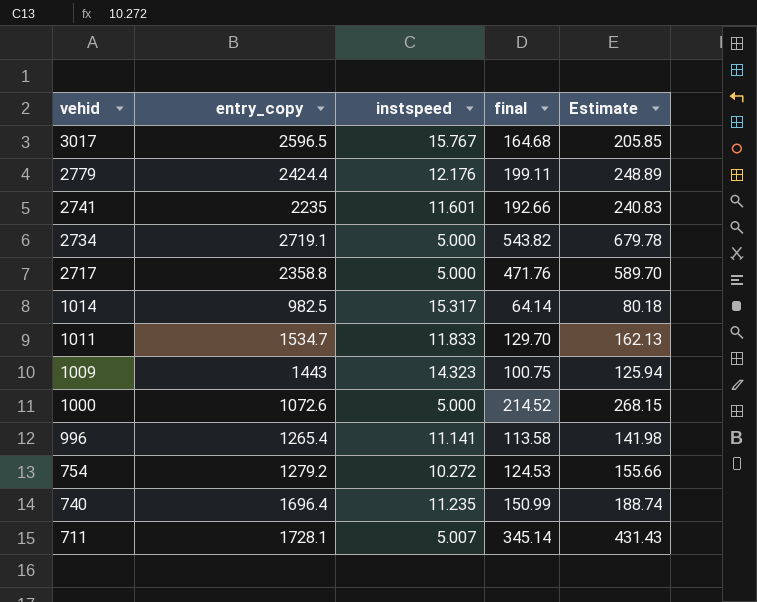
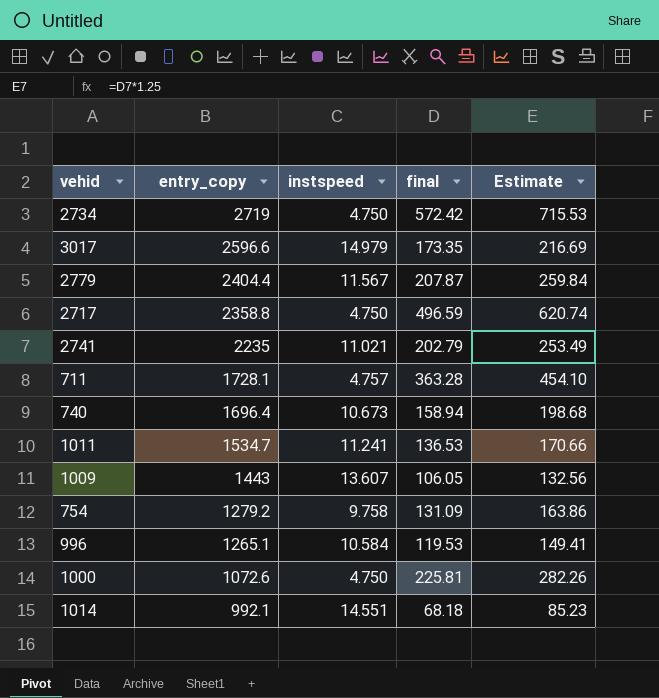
row order: vehid descending -> entry_copy descending
2734 | entry_copy: 2719.1 -> 2719
2734 | instspeed: 5.000 -> 4.750
2734 | final: 543.82 -> 572.42
2734 | Estimate: 679.78 -> 715.53
3017 | entry_copy: 2596.5 -> 2596.6
3017 | instspeed: 15.767 -> 14.979
3017 | final: 164.68 -> 173.35
3017 | Estimate: 205.85 -> 216.69
2779 | entry_copy: 2424.4 -> 2404.4
2779 | instspeed: 12.176 -> 11.567
2779 | final: 199.11 -> 207.87
2779 | Estimate: 248.89 -> 259.84
2717 | instspeed: 5.000 -> 4.750
2717 | final: 471.76 -> 496.59
2717 | Estimate: 589.70 -> 620.74
2741 | instspeed: 11.601 -> 11.021
2741 | final: 192.66 -> 202.79
2741 | Estimate: 240.83 -> 253.49
711 | instspeed: 5.007 -> 4.757
711 | final: 345.14 -> 363.28
711 | Estimate: 431.43 -> 454.10
740 | instspeed: 11.235 -> 10.673
740 | final: 150.99 -> 158.94
740 | Estimate: 188.74 -> 198.68
1011 | instspeed: 11.833 -> 11.241
1011 | final: 129.70 -> 136.53
1011 | Estimate: 162.13 -> 170.66
1009 | instspeed: 14.323 -> 13.607
1009 | final: 100.75 -> 106.05
1009 | Estimate: 125.94 -> 132.56
754 | instspeed: 10.272 -> 9.758
754 | final: 124.53 -> 131.09
754 | Estimate: 155.66 -> 163.86
996 | entry_copy: 1265.4 -> 1265.1
996 | instspeed: 11.141 -> 10.584
996 | final: 113.58 -> 119.53
996 | Estimate: 141.98 -> 149.41
1000 | instspeed: 5.000 -> 4.750
1000 | final: 214.52 -> 225.81
1000 | Estimate: 268.15 -> 282.26
1014 | entry_copy: 982.5 -> 992.1
1014 | instspeed: 15.317 -> 14.551
1014 | final: 64.14 -> 68.18
1014 | Estimate: 80.18 -> 85.23

